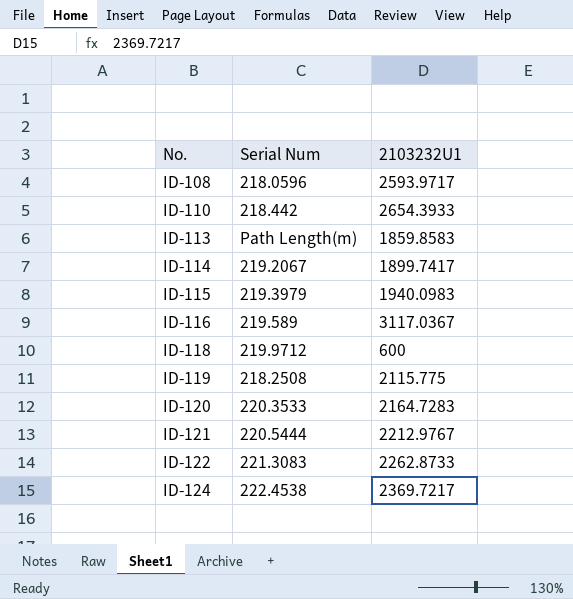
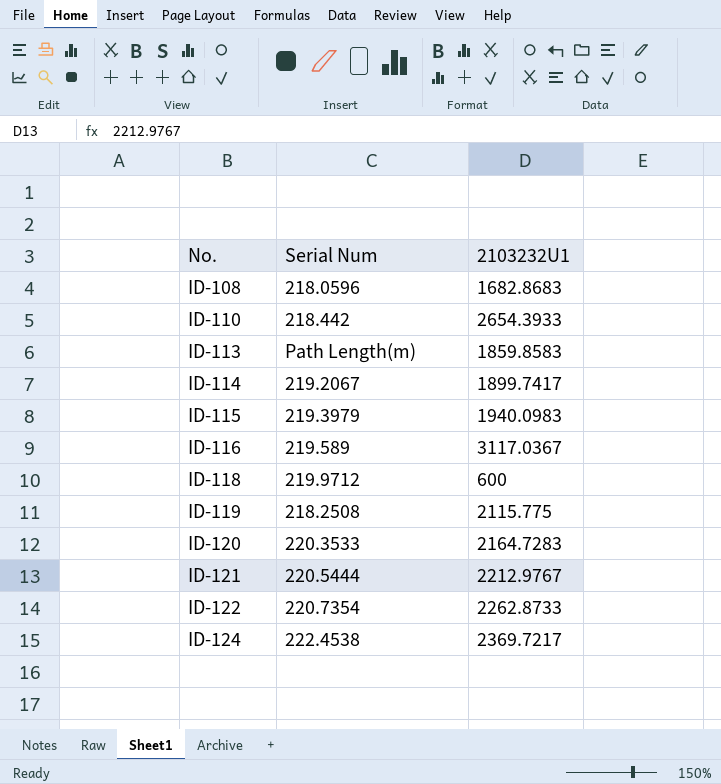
ID-108 | 2103232U1: 2593.9717 -> 1682.8683
ID-122 | Serial Num: 221.3083 -> 220.7354

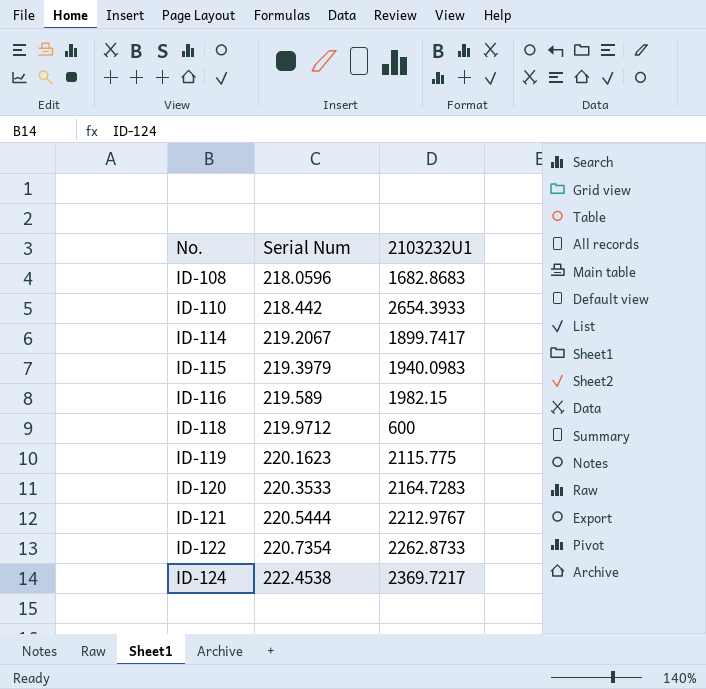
row ID-113: Path Length(m) | 1859.8583 -> none
ID-116 | 2103232U1: 3117.0367 -> 1982.15
ID-119 | Serial Num: 218.2508 -> 220.1623

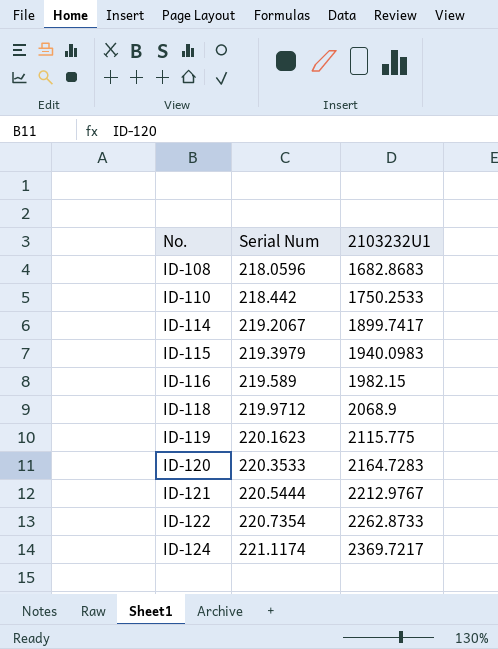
ID-110 | 2103232U1: 2654.3933 -> 1750.2533
ID-118 | 2103232U1: 600 -> 2068.9
ID-124 | Serial Num: 222.4538 -> 221.1174

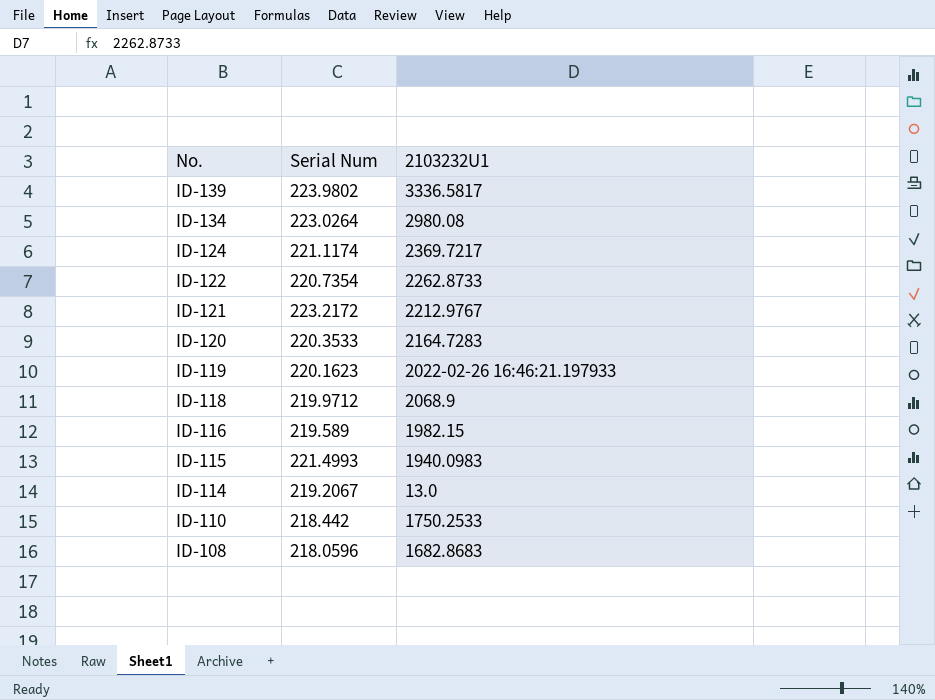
row order: No. ascending -> No. descending
row ID-139: none -> 223.9802 | 3336.5817
row ID-134: none -> 223.0264 | 2980.08
ID-121 | Serial Num: 220.5444 -> 223.2172
ID-119 | 2103232U1: 2115.775 -> 2022-02-26 16:46:21.197933
ID-115 | Serial Num: 219.3979 -> 221.4993
ID-114 | 2103232U1: 1899.7417 -> 13.0

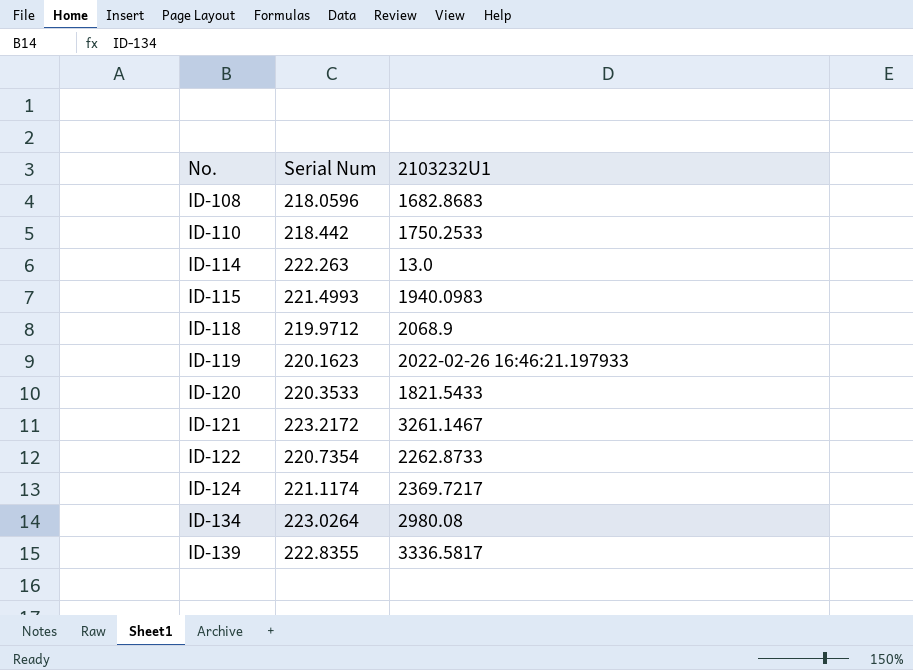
row order: No. descending -> No. ascending
row ID-116: 219.589 | 1982.15 -> none
ID-114 | Serial Num: 219.2067 -> 222.263
ID-120 | 2103232U1: 2164.7283 -> 1821.5433
ID-121 | 2103232U1: 2212.9767 -> 3261.1467
ID-139 | Serial Num: 223.9802 -> 222.8355

